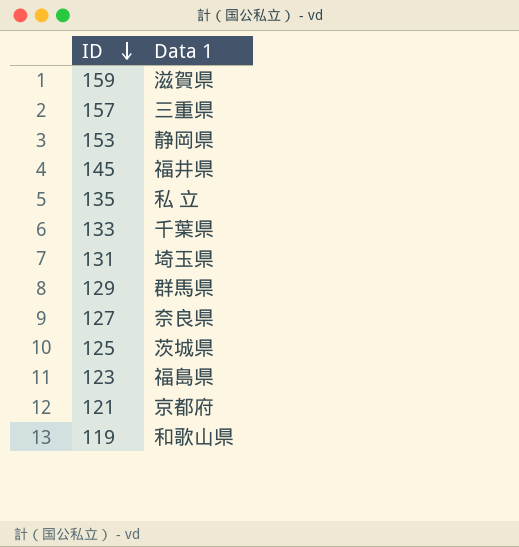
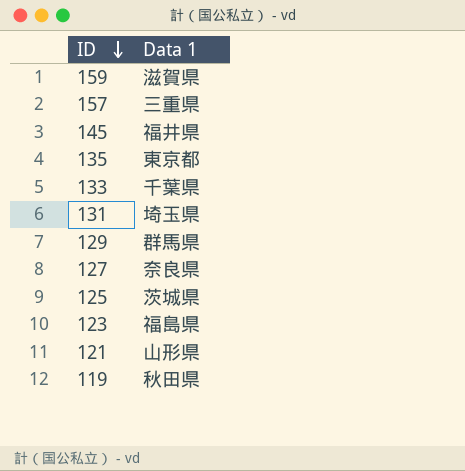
row 153: 静岡県 -> none
135 | Data 1: 私 立 -> 東京都
121 | Data 1: 京都府 -> 山形県
119 | Data 1: 和歌山県 -> 秋田県

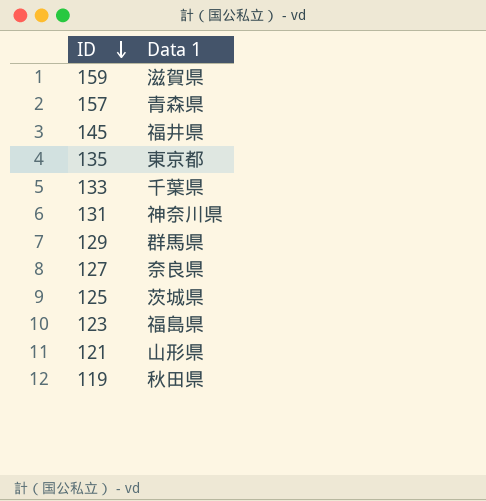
157 | Data 1: 三重県 -> 青森県
131 | Data 1: 埼玉県 -> 神奈川県

